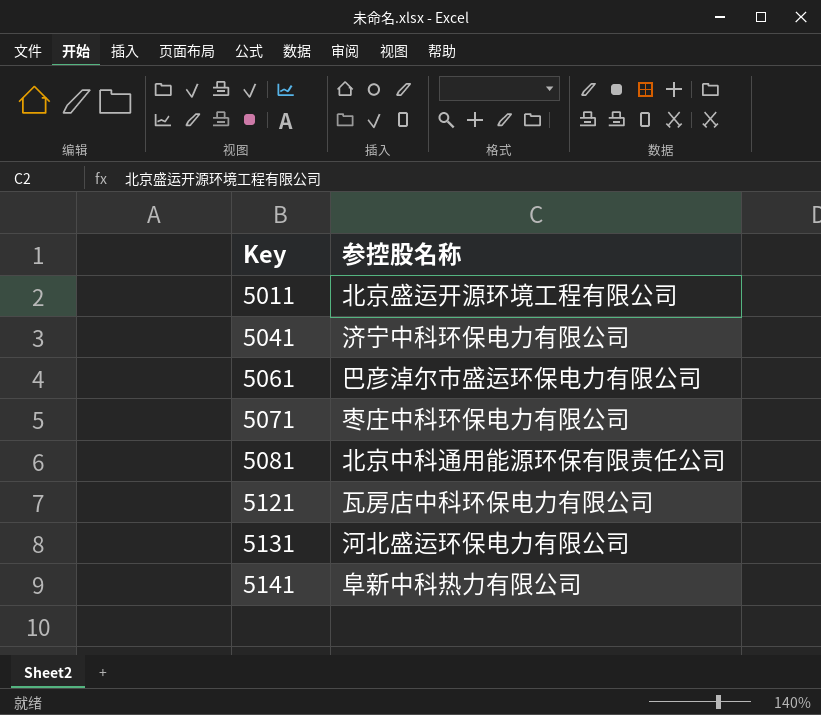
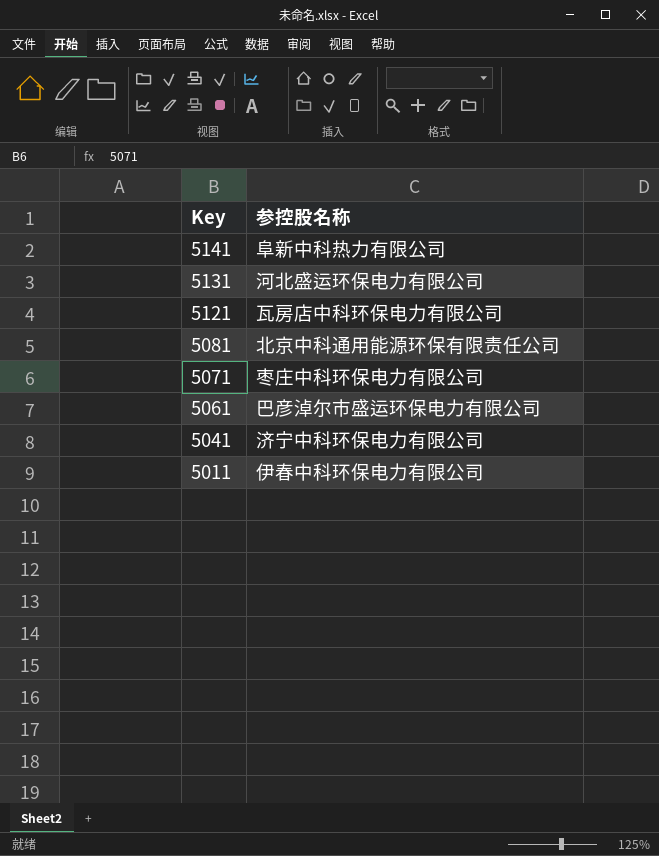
row order: Key ascending -> Key descending
5011 | 参控股名称: 北京盛运开源环境工程有限公司 -> 伊春中科环保电力有限公司

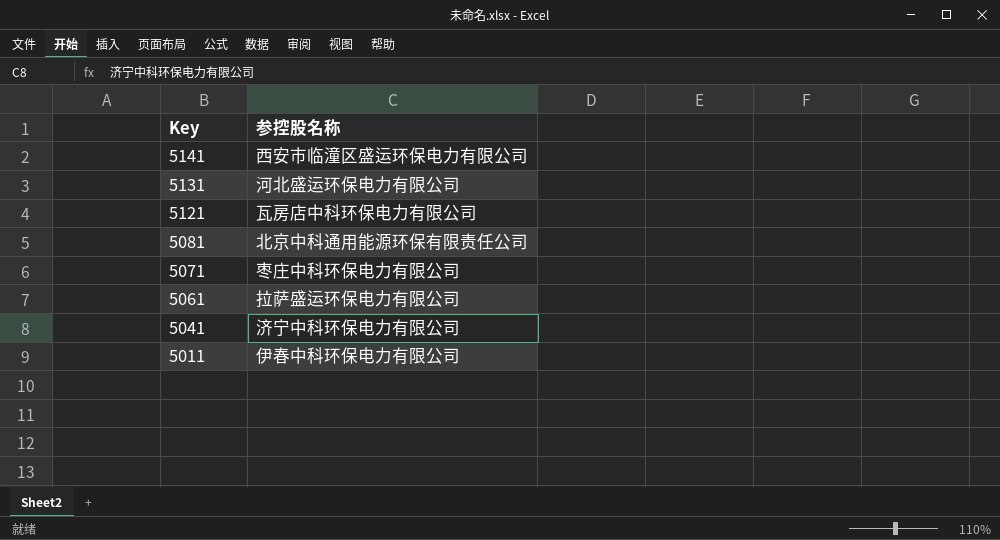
5141 | 参控股名称: 阜新中科热力有限公司 -> 西安市临潼区盛运环保电力有限公司
5061 | 参控股名称: 巴彦淖尔市盛运环保电力有限公司 -> 拉萨盛运环保电力有限公司

